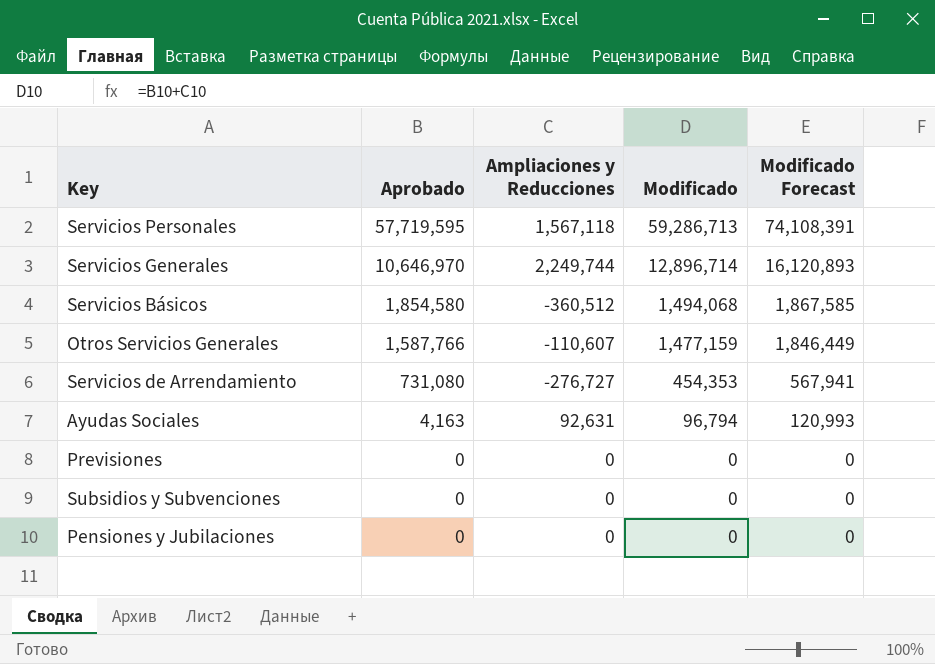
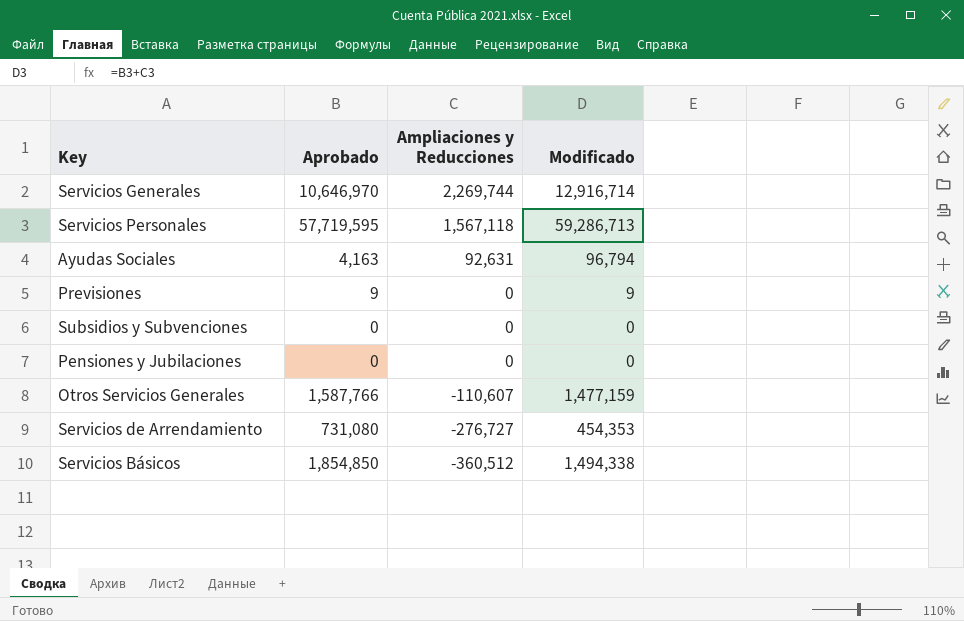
row order: Aprobado descending -> Ampliaciones y Reducciones descending
column Modificado Forecast | formula: [Modificado] * 1.25 -> none
Servicios Generales | Ampliaciones y Reducciones: 2,249,744 -> 2,269,744
Servicios Generales | Modificado: 12,896,714 -> 12,916,714
Previsiones | Aprobado: 0 -> 9
Previsiones | Modificado: 0 -> 9
Servicios Básicos | Aprobado: 1,854,580 -> 1,854,850
Servicios Básicos | Modificado: 1,494,068 -> 1,494,338

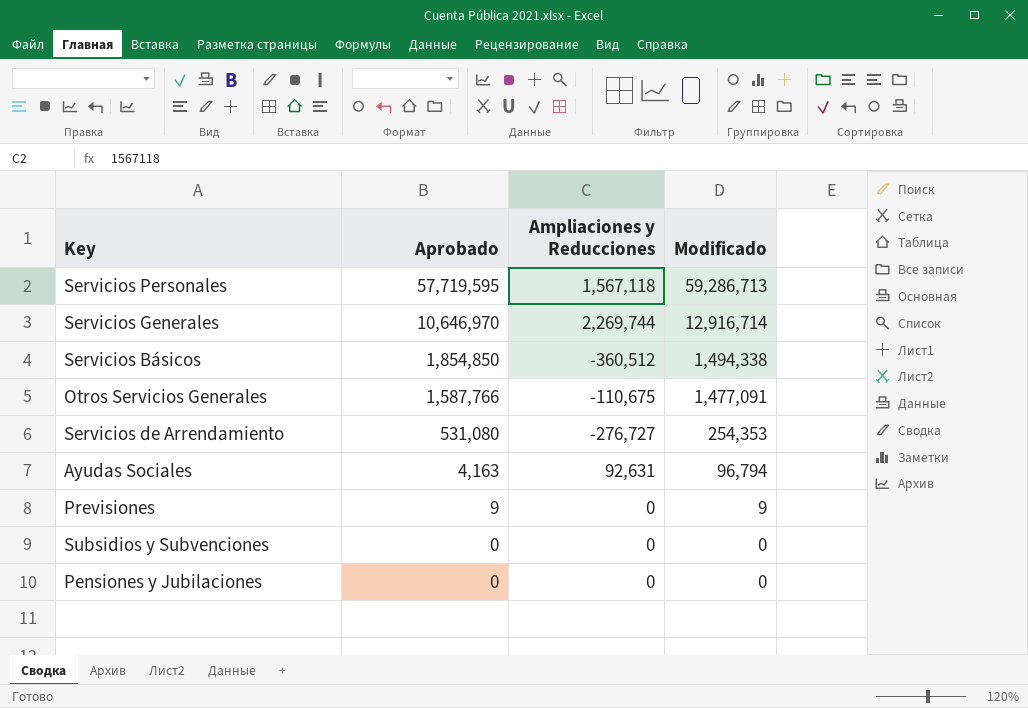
row order: Ampliaciones y Reducciones descending -> Aprobado descending
Otros Servicios Generales | Ampliaciones y Reducciones: -110,607 -> -110,675
Otros Servicios Generales | Modificado: 1,477,159 -> 1,477,091
Servicios de Arrendamiento | Aprobado: 731,080 -> 531,080
Servicios de Arrendamiento | Modificado: 454,353 -> 254,353

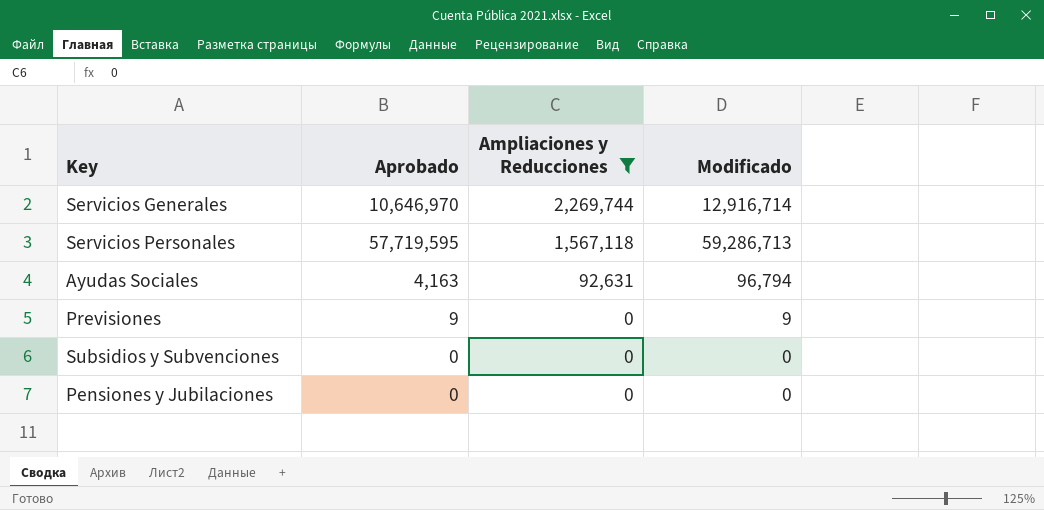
filter: none -> Ampliaciones y Reducciones >= 0
row order: Aprobado descending -> Ampliaciones y Reducciones descending

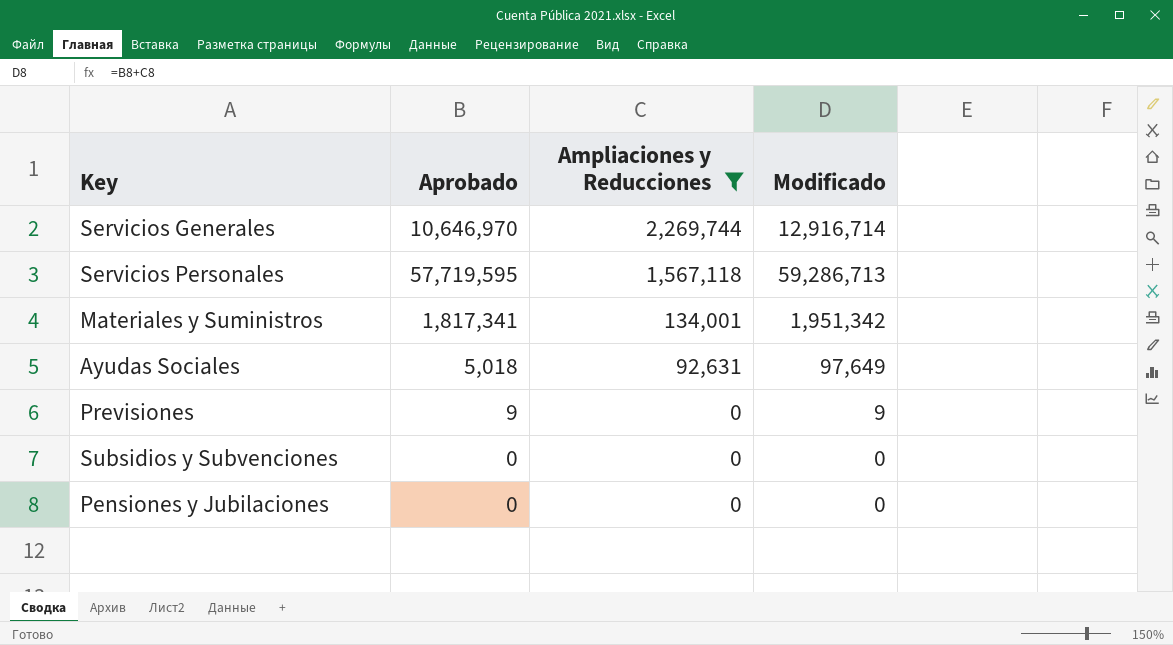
row Materiales y Suministros: none -> 1,817,341 | 134,001 | 1,951,342
Ayudas Sociales | Aprobado: 4,163 -> 5,018
Ayudas Sociales | Modificado: 96,794 -> 97,649

